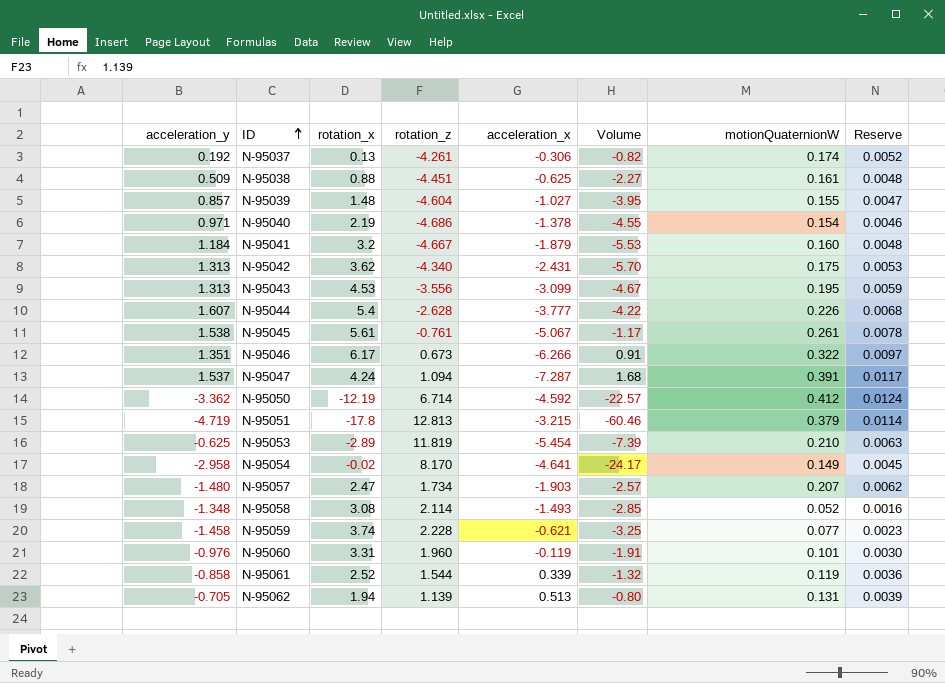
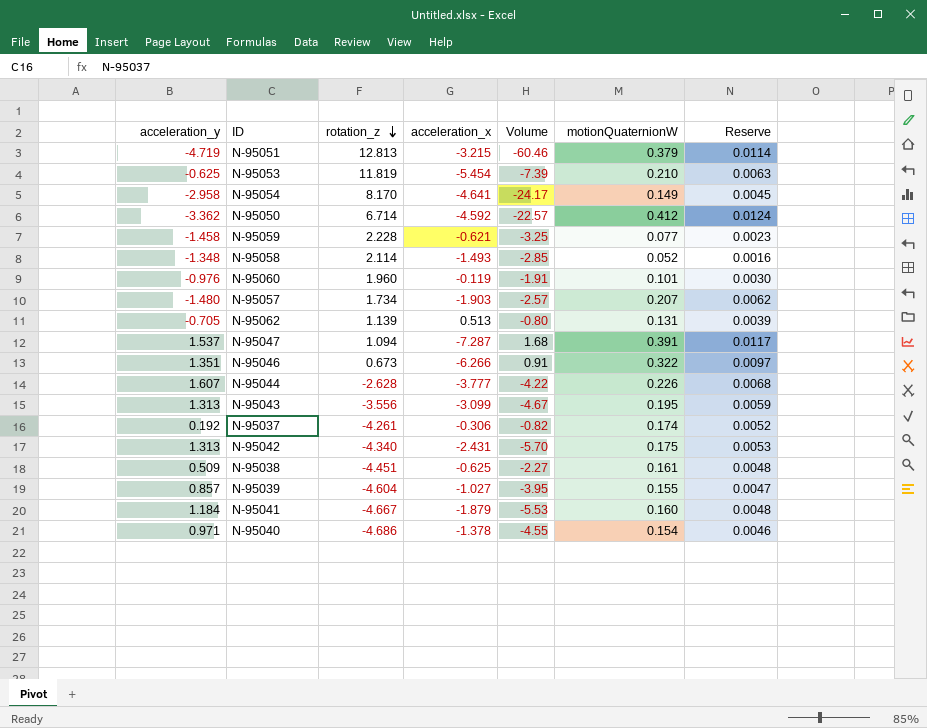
row order: ID ascending -> rotation_z descending
column rotation_x | position: 3 -> none
row N-95045: 1.538 | 5.61 | -0.761 | -5.067 | -1.17 | 0.261 | 0.0078 -> none
row N-95061: -0.858 | 2.52 | 1.544 | 0.339 | -1.32 | 0.119 | 0.0036 -> none

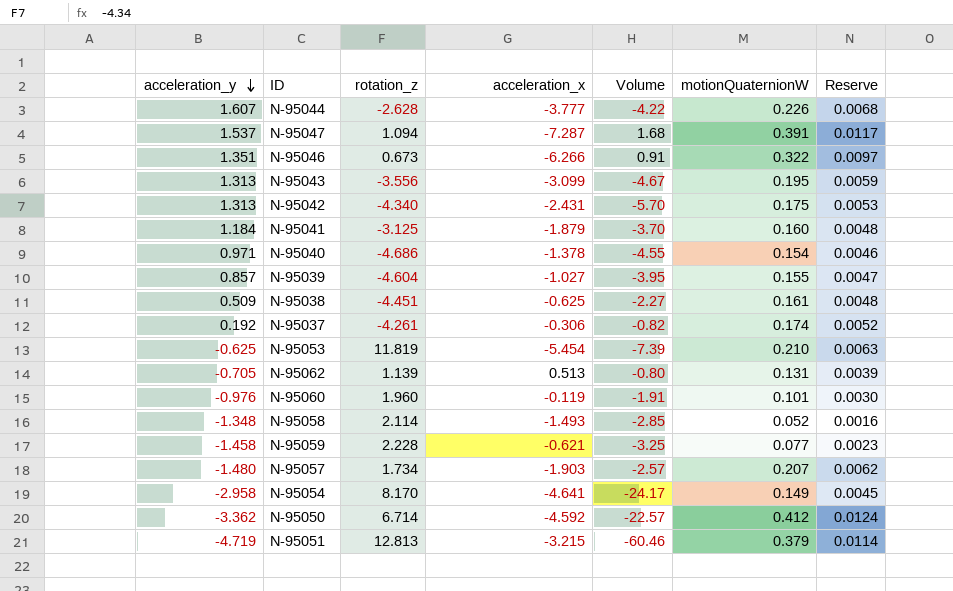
row order: rotation_z descending -> acceleration_y descending
N-95041 | rotation_z: -4.667 -> -3.125
N-95041 | Volume: -5.53 -> -3.70

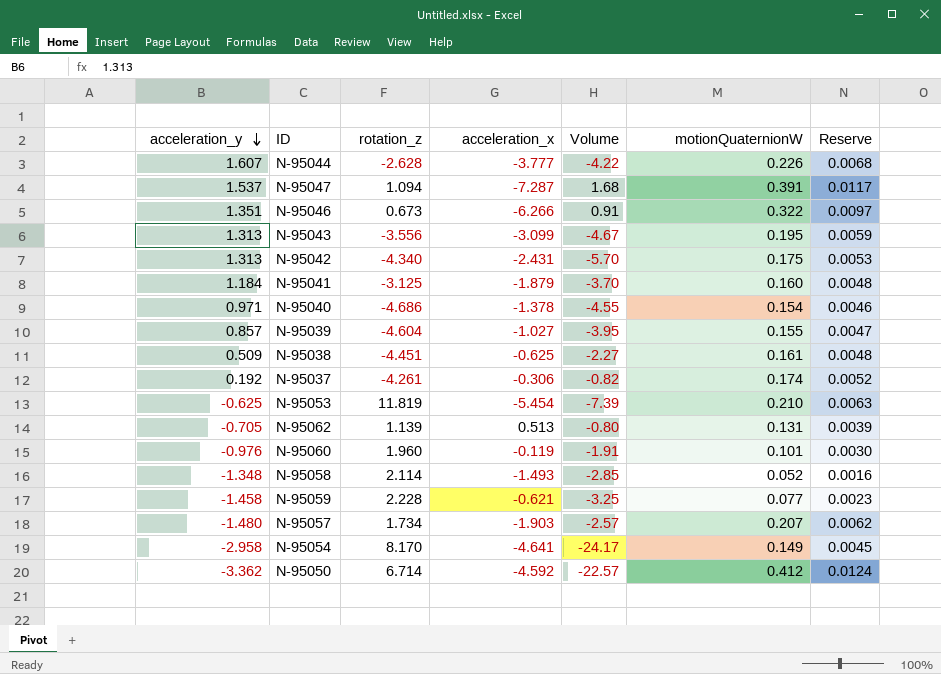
row N-95051: -4.719 | 12.813 | -3.215 | -60.46 | 0.379 | 0.0114 -> none

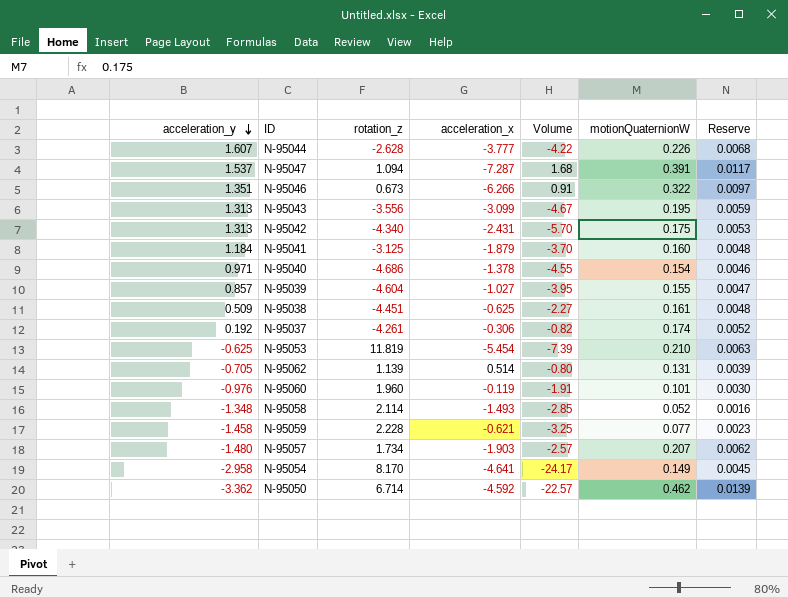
N-95062 | acceleration_x: 0.513 -> 0.514
N-95050 | motionQuaternionW: 0.412 -> 0.462
N-95050 | Reserve: 0.0124 -> 0.0139

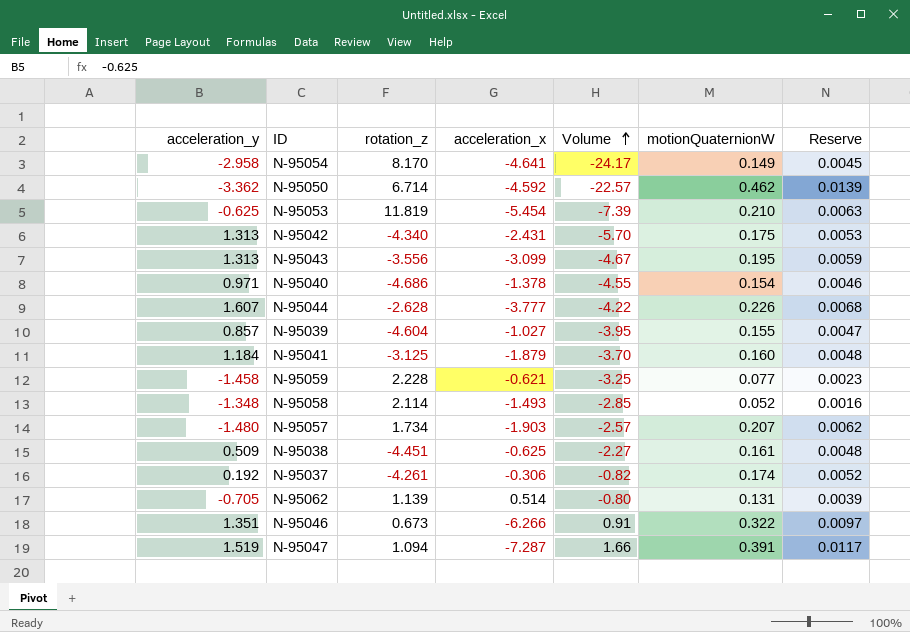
row order: acceleration_y descending -> Volume ascending
row N-95060: -0.976 | 1.960 | -0.119 | -1.91 | 0.101 | 0.0030 -> none
N-95047 | acceleration_y: 1.537 -> 1.519
N-95047 | Volume: 1.68 -> 1.66

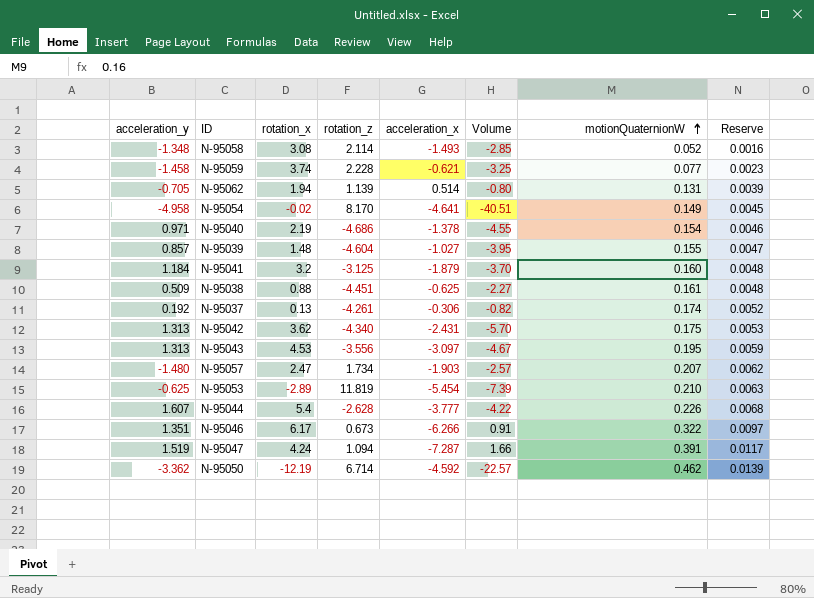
row order: Volume ascending -> motionQuaternionW ascending
column rotation_x | position: none -> 3
N-95054 | acceleration_y: -2.958 -> -4.958
N-95054 | Volume: -24.17 -> -40.51
N-95043 | acceleration_x: -3.099 -> -3.097

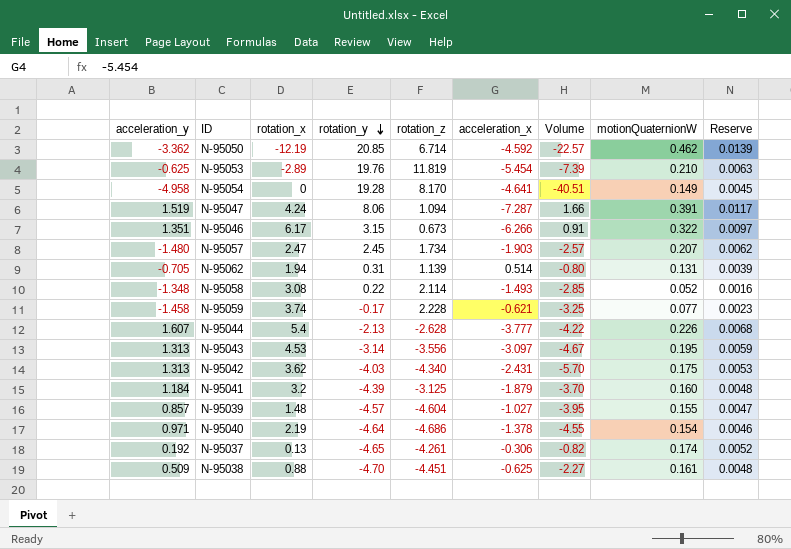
row order: motionQuaternionW ascending -> rotation_y descending
column rotation_y | position: none -> 4
N-95054 | rotation_x: -0.02 -> 0

